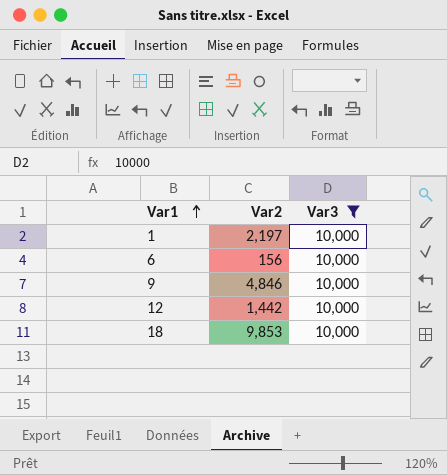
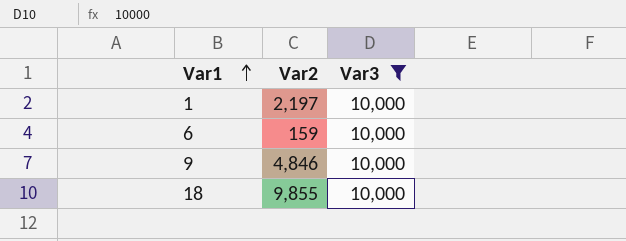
row 12: 1,442 | 10,000 -> none
6 | Var2: 156 -> 159
18 | Var2: 9,853 -> 9,855

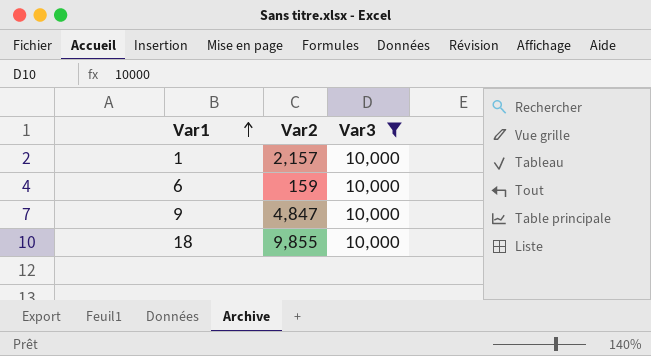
1 | Var2: 2,197 -> 2,157
9 | Var2: 4,846 -> 4,847

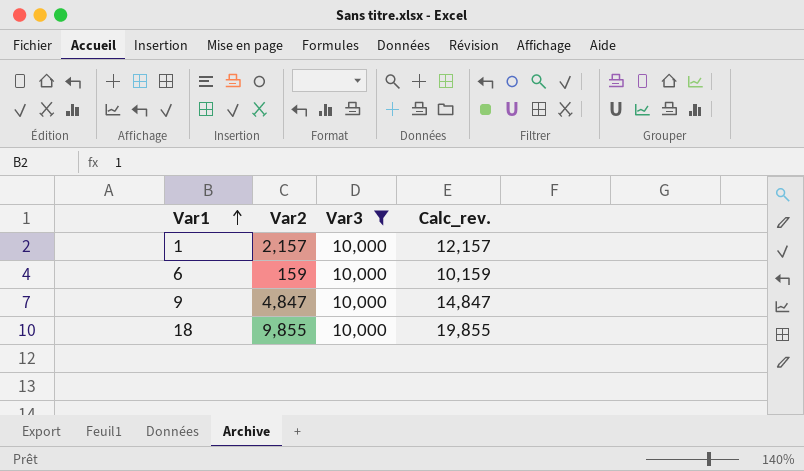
column Calc_rev. | formula: none -> [Var2] + [Var3]

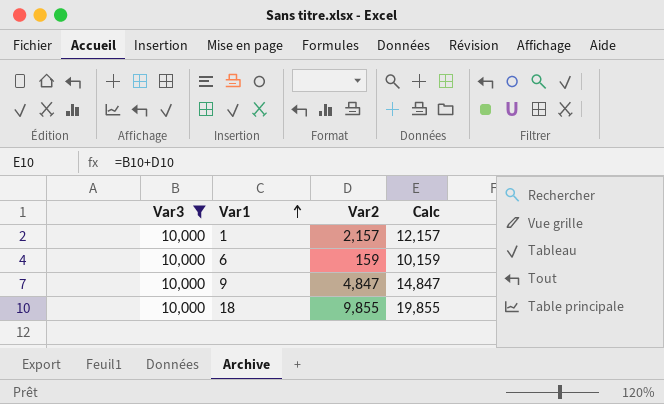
column Var3 | position: 3 -> 1
column name: Calc_rev. -> Calc

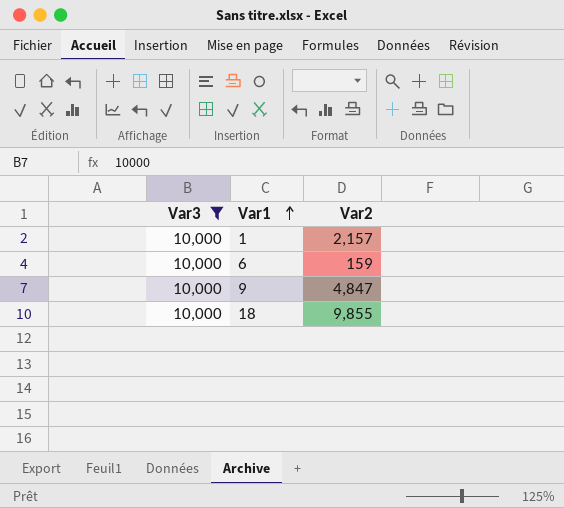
column Calc | formula: [Var3] + [Var2] -> none

